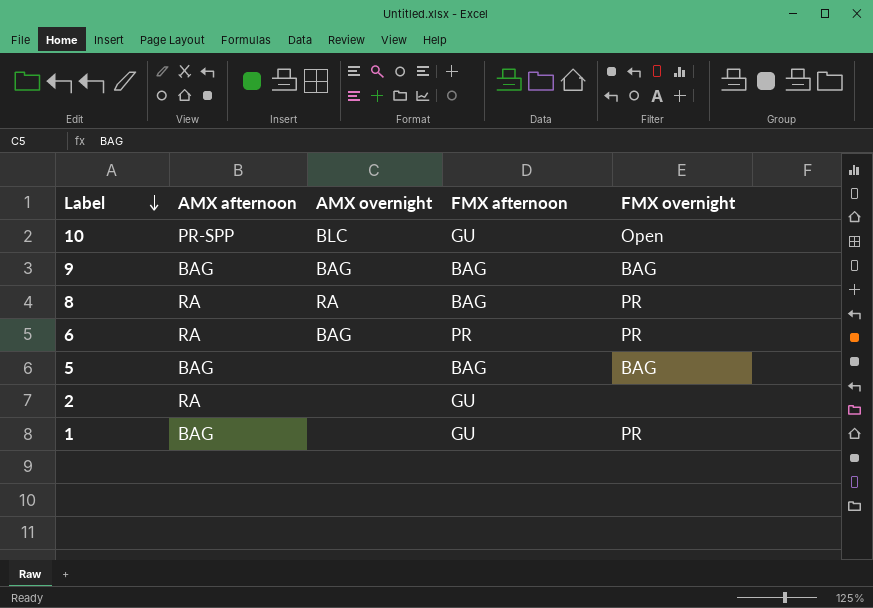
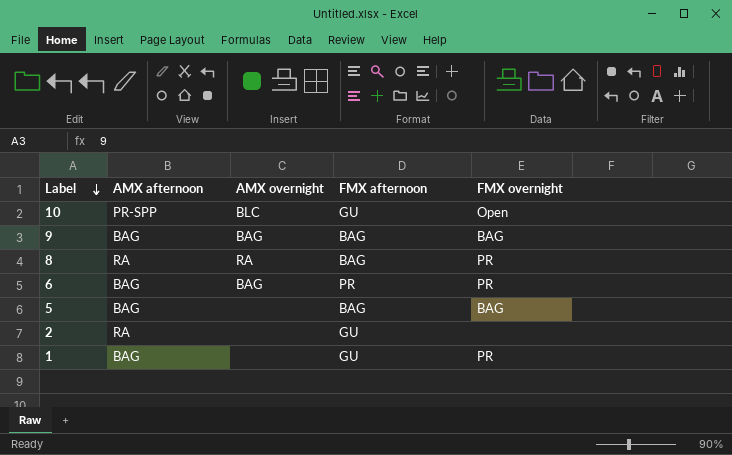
6 | AMX afternoon: RA -> BAG

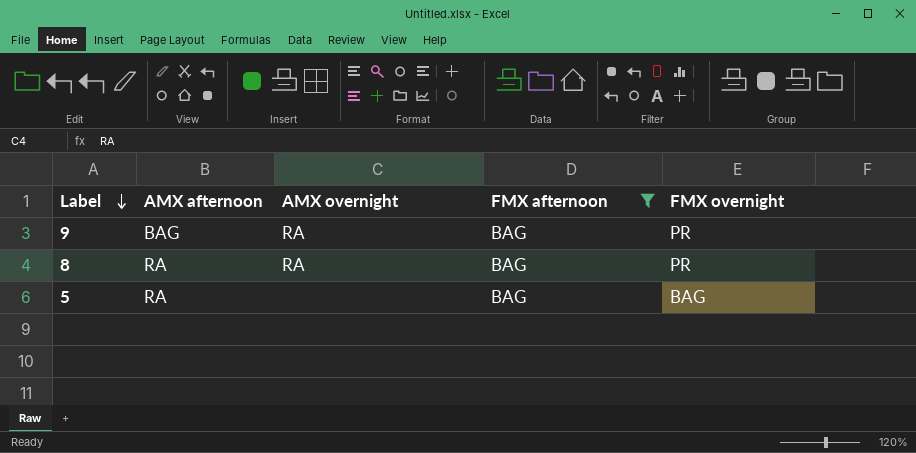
filter: none -> FMX afternoon = BAG
9 | AMX overnight: BAG -> RA
9 | FMX overnight: BAG -> PR
5 | AMX afternoon: BAG -> RA

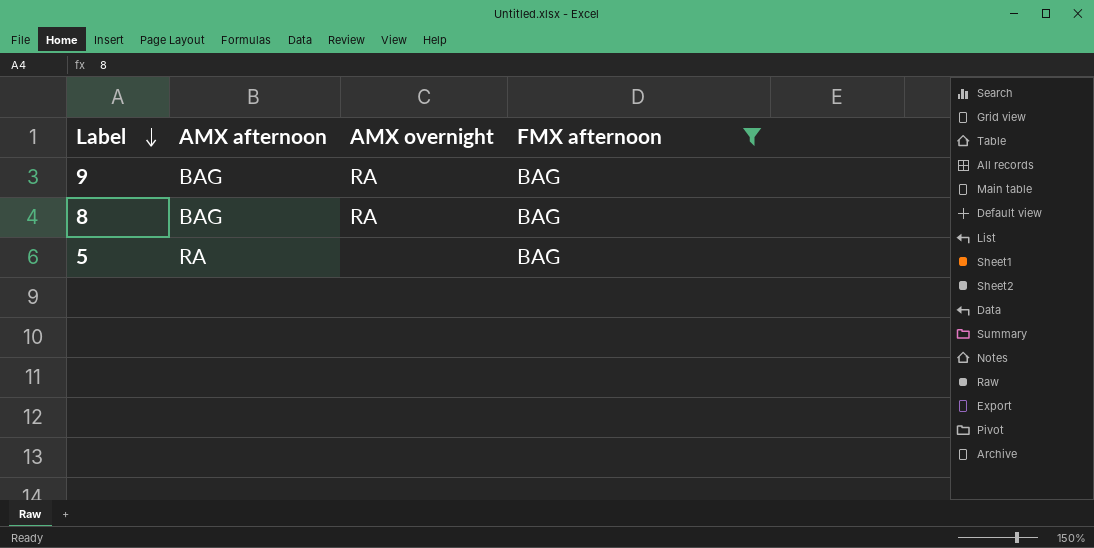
column FMX overnight | position: 5 -> none
8 | AMX afternoon: RA -> BAG

